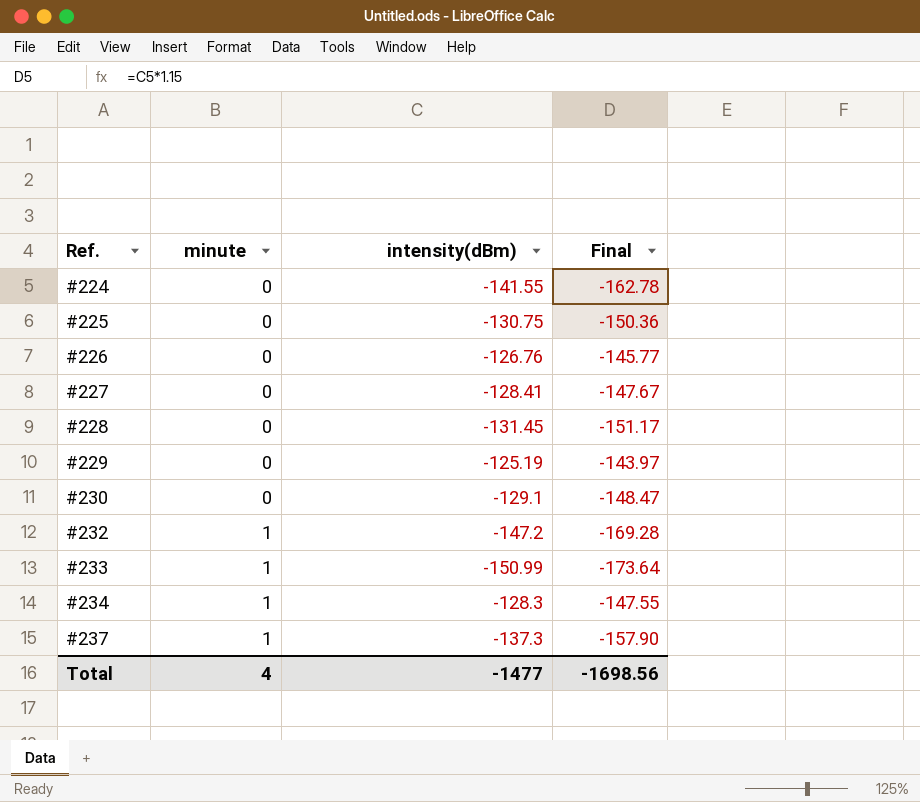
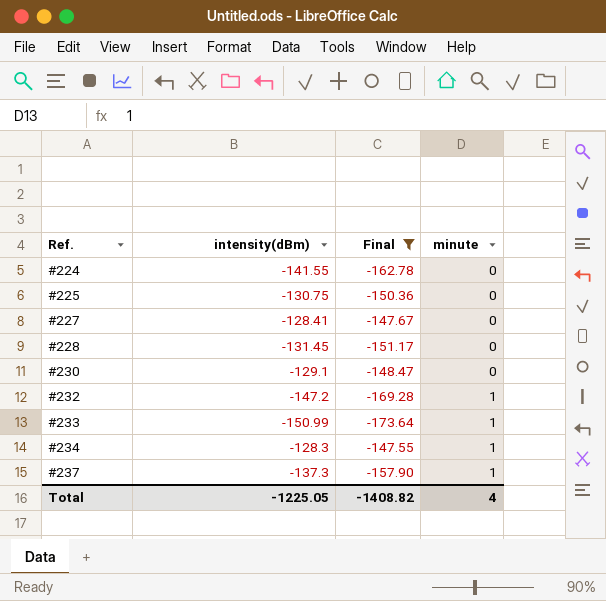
filter: none -> Final <= -147.55
column minute | position: 2 -> 4
Total | intensity(dBm): -1477 -> -1225.05
Total | Final: -1698.56 -> -1408.82

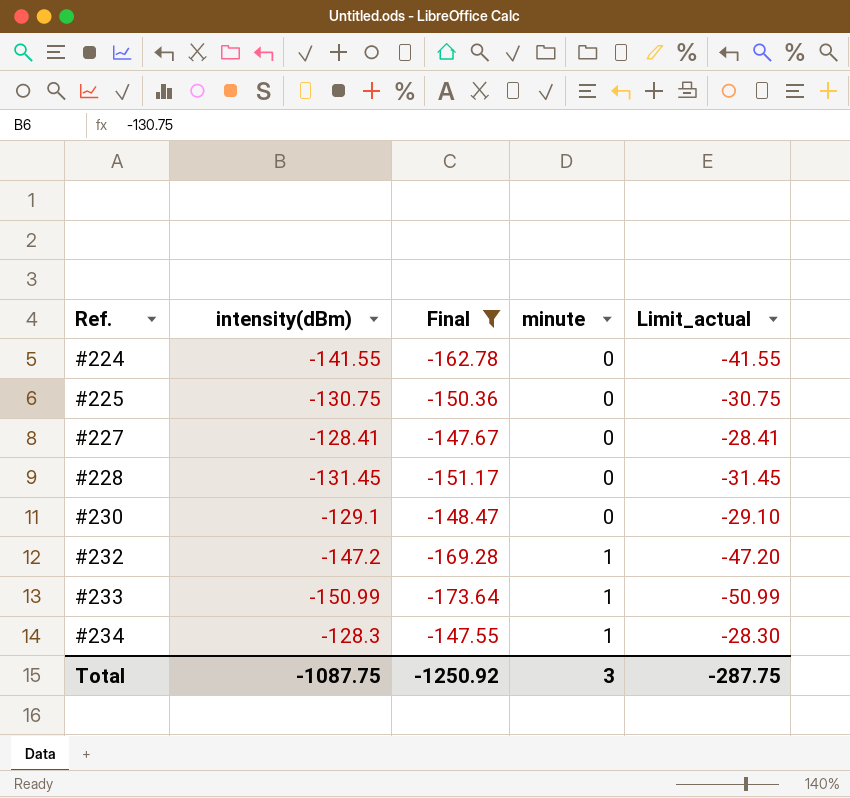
column Limit_actual | formula: none -> [intensity(dBm)] + 100
row #237: -137.3 | -157.90 | 1 -> none
Total | intensity(dBm): -1225.05 -> -1087.75
Total | Final: -1408.82 -> -1250.92
Total | minute: 4 -> 3

